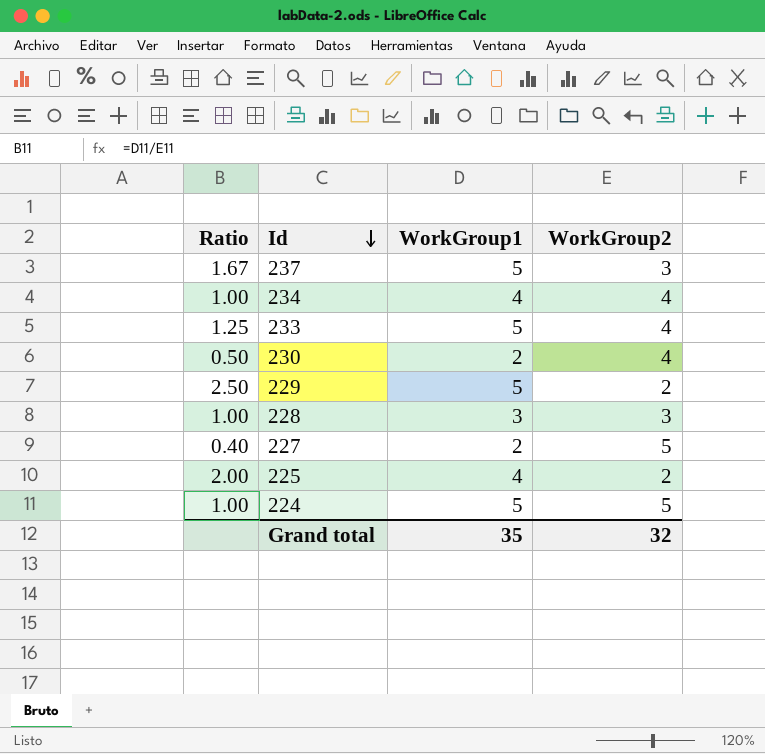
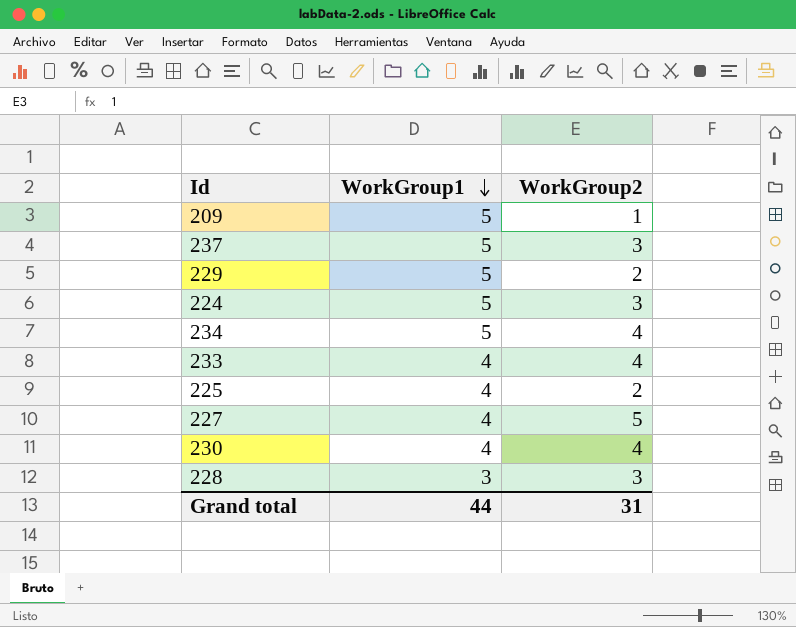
row order: Id descending -> WorkGroup1 descending
column Ratio | formula: [WorkGroup1] / [WorkGroup2] -> none
row 209: none -> 5 | 1
224 | WorkGroup2: 5 -> 3
234 | WorkGroup1: 4 -> 5
233 | WorkGroup1: 5 -> 4
227 | WorkGroup1: 2 -> 4
230 | WorkGroup1: 2 -> 4
Grand total | WorkGroup1: 35 -> 44
Grand total | WorkGroup2: 32 -> 31

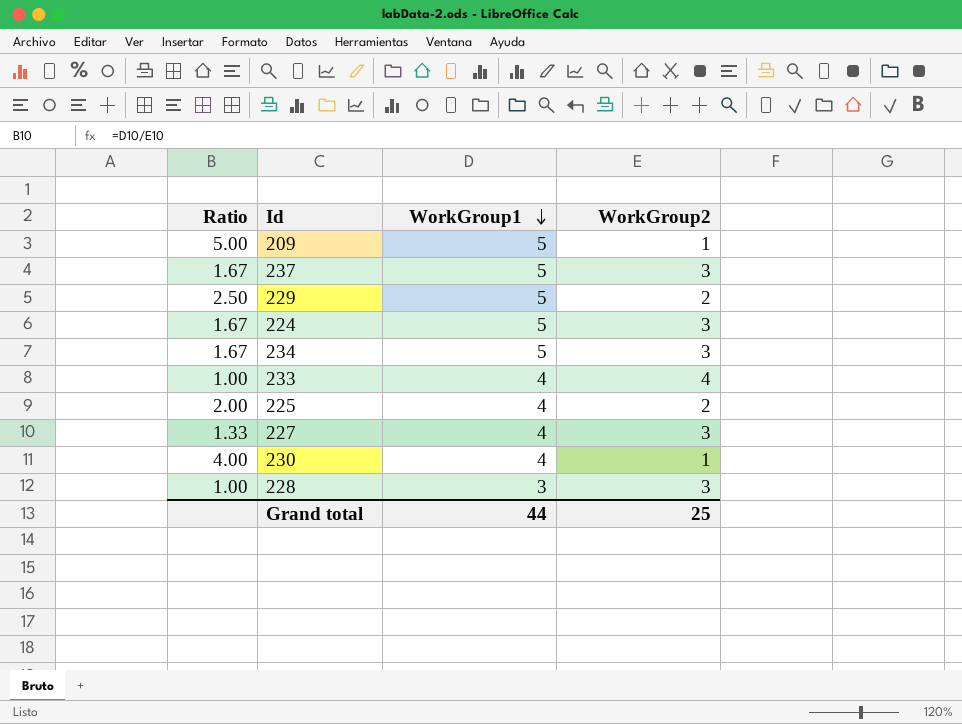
column Ratio | formula: none -> [WorkGroup1] / [WorkGroup2]
234 | WorkGroup2: 4 -> 3
227 | WorkGroup2: 5 -> 3
230 | WorkGroup2: 4 -> 1
Grand total | WorkGroup2: 31 -> 25

